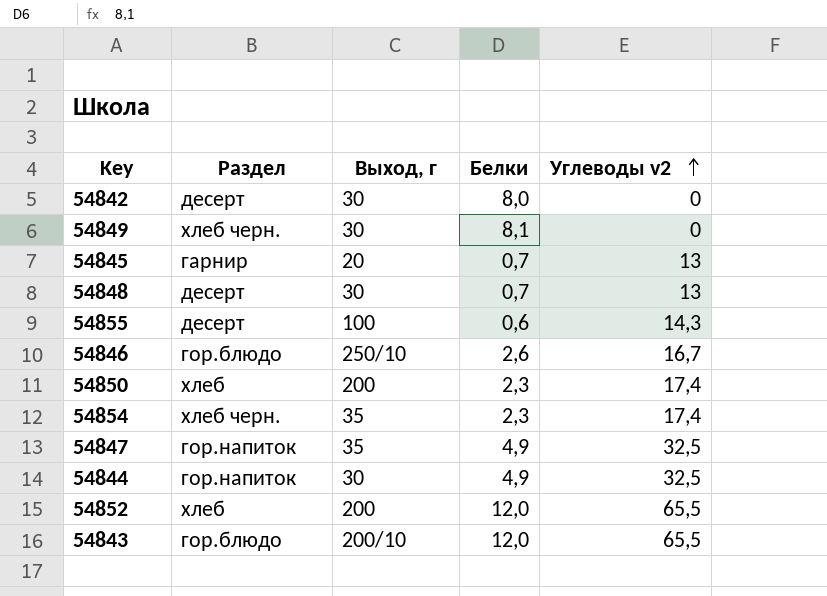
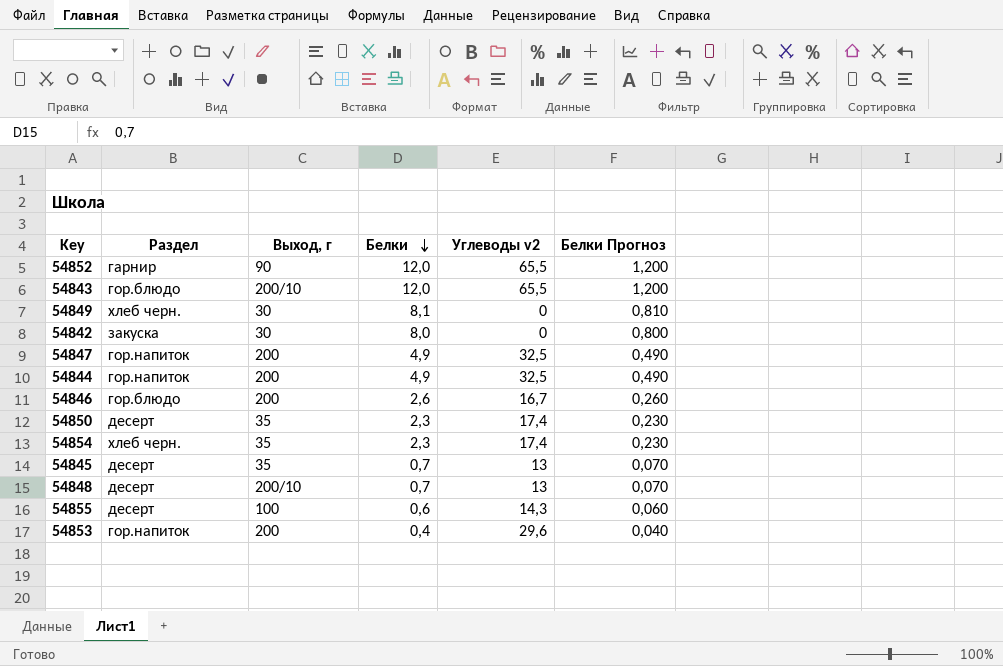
row order: Углеводы v2 ascending -> Белки descending
column Белки Прогноз | formula: none -> [Белки] * 0,1
54852 | Раздел: хлеб -> гарнир
54852 | Выход, г: 200 -> 90
54842 | Раздел: десерт -> закуска
54847 | Выход, г: 35 -> 200
54844 | Выход, г: 30 -> 200
54846 | Выход, г: 250/10 -> 200
54850 | Раздел: хлеб -> десерт
54850 | Выход, г: 200 -> 35
54845 | Раздел: гарнир -> десерт
54845 | Выход, г: 20 -> 35
54848 | Выход, г: 30 -> 200/10
row 54853: none -> гор.напиток | 200 | 0,4 | 29,6 | 0,040

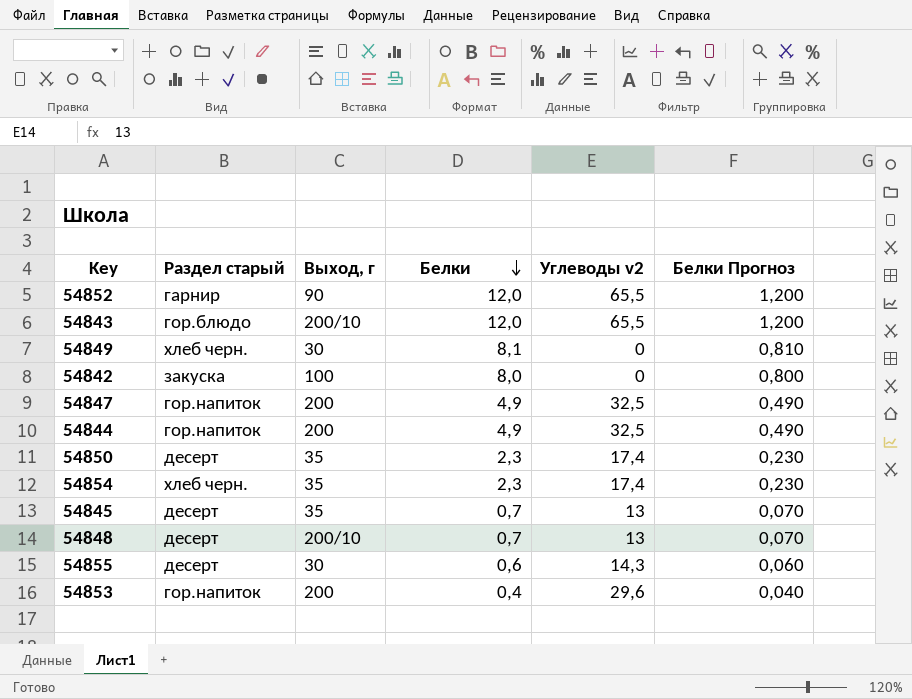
column name: Раздел -> Раздел старый
row 54846: гор.блюдо | 200 | 2,6 | 16,7 | 0,260 -> none
54842 | Выход, г: 30 -> 100
54855 | Выход, г: 100 -> 30

